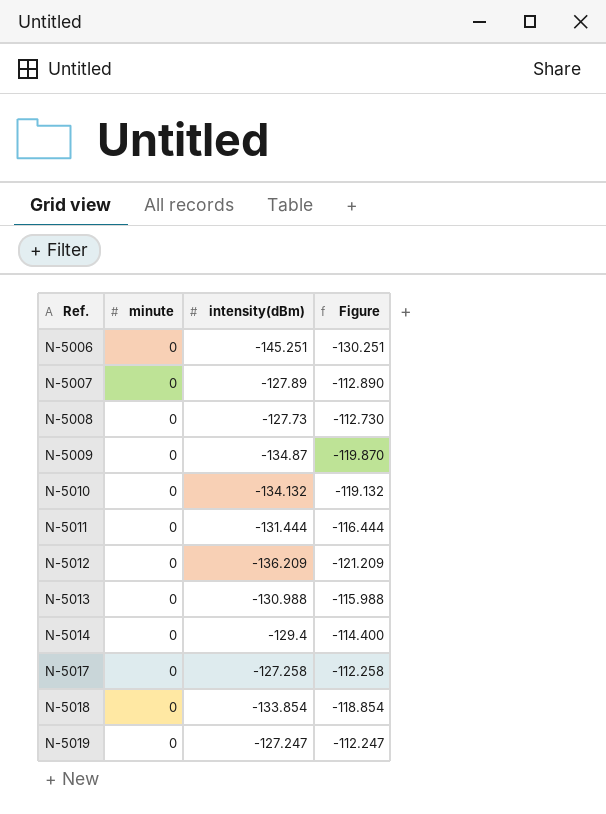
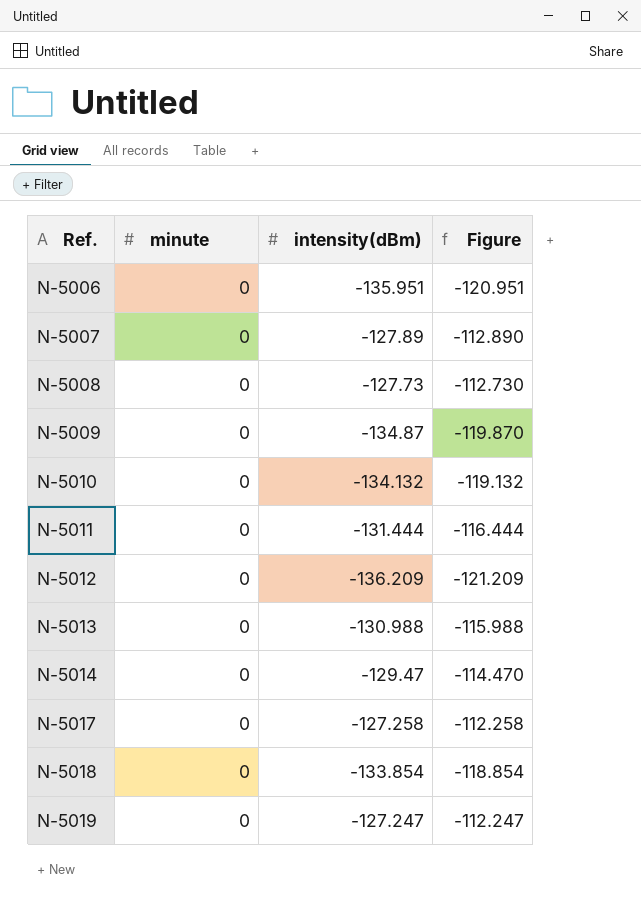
N-5006 | intensity(dBm): -145.251 -> -135.951
N-5006 | Figure: -130.251 -> -120.951
N-5014 | intensity(dBm): -129.4 -> -129.47
N-5014 | Figure: -114.400 -> -114.470

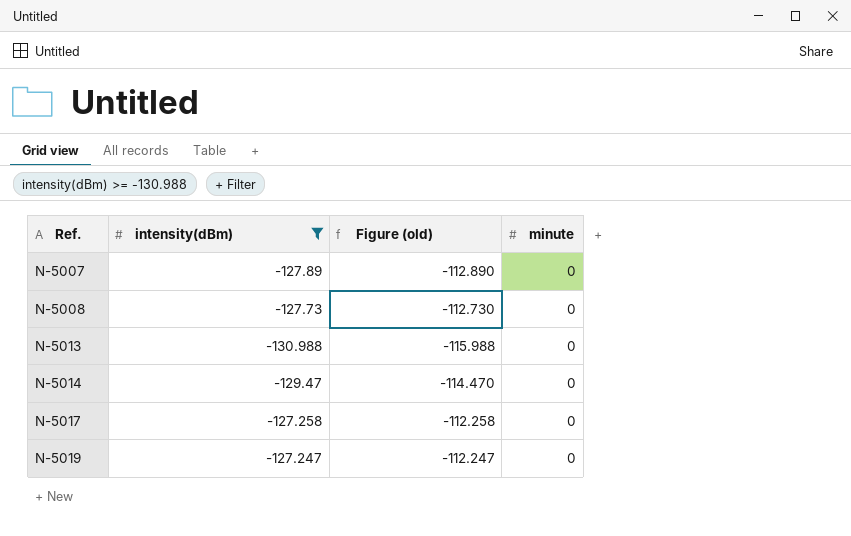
filter: none -> intensity(dBm) >= -130.988
column name: Figure -> Figure (old)
column minute | position: 2 -> 4

